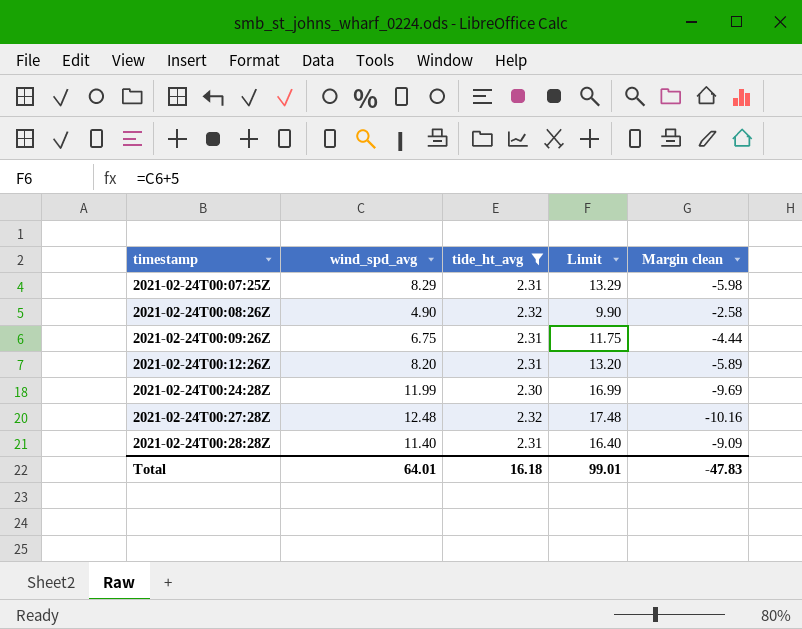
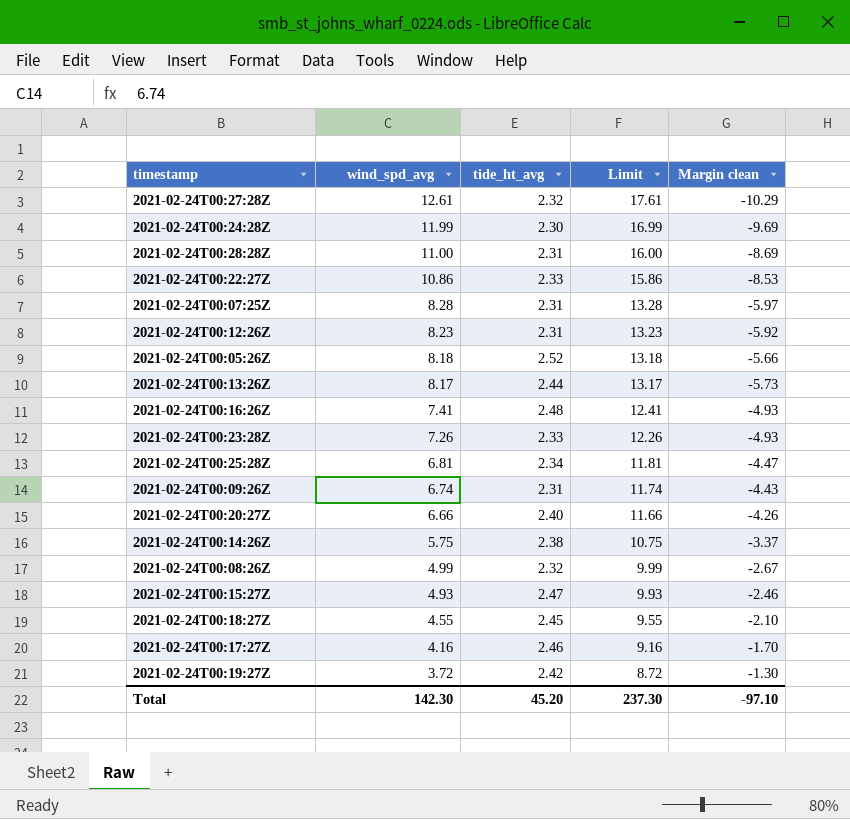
filter: tide_ht_avg <= 2.32 -> none
row order: timestamp ascending -> wind_spd_avg descending
2021-02-24T00:27:28Z | wind_spd_avg: 12.48 -> 12.61
2021-02-24T00:27:28Z | Limit: 17.48 -> 17.61
2021-02-24T00:27:28Z | Margin clean: -10.16 -> -10.29
2021-02-24T00:28:28Z | wind_spd_avg: 11.40 -> 11.00
2021-02-24T00:28:28Z | Limit: 16.40 -> 16.00
2021-02-24T00:28:28Z | Margin clean: -9.09 -> -8.69
2021-02-24T00:07:25Z | wind_spd_avg: 8.29 -> 8.28
2021-02-24T00:07:25Z | Limit: 13.29 -> 13.28
2021-02-24T00:07:25Z | Margin clean: -5.98 -> -5.97
2021-02-24T00:12:26Z | wind_spd_avg: 8.20 -> 8.23
2021-02-24T00:12:26Z | Limit: 13.20 -> 13.23
2021-02-24T00:12:26Z | Margin clean: -5.89 -> -5.92
2021-02-24T00:09:26Z | wind_spd_avg: 6.75 -> 6.74
2021-02-24T00:09:26Z | Limit: 11.75 -> 11.74
2021-02-24T00:09:26Z | Margin clean: -4.44 -> -4.43
2021-02-24T00:08:26Z | wind_spd_avg: 4.90 -> 4.99
2021-02-24T00:08:26Z | Limit: 9.90 -> 9.99
2021-02-24T00:08:26Z | Margin clean: -2.58 -> -2.67
Total | wind_spd_avg: 64.01 -> 142.30
Total | tide_ht_avg: 16.18 -> 45.20
Total | Limit: 99.01 -> 237.30
Total | Margin clean: -47.83 -> -97.10

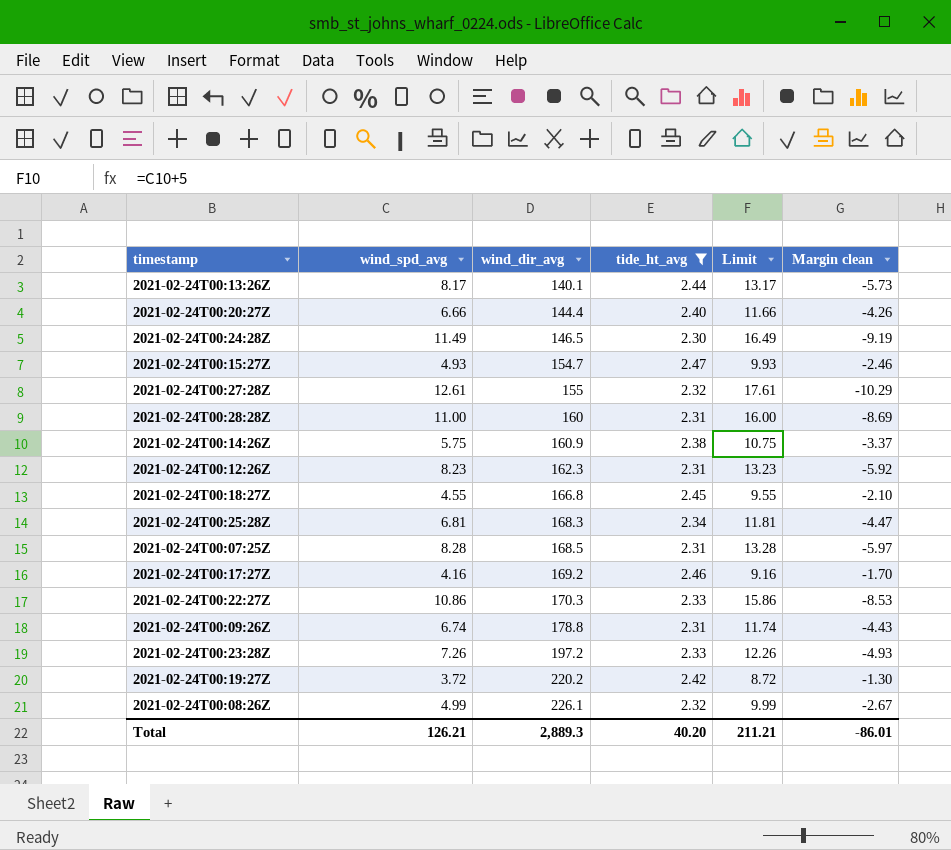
filter: none -> tide_ht_avg <= 2.47
row order: wind_spd_avg descending -> wind_dir_avg ascending
column wind_dir_avg | position: none -> 3
2021-02-24T00:24:28Z | wind_spd_avg: 11.99 -> 11.49
2021-02-24T00:24:28Z | Limit: 16.99 -> 16.49
2021-02-24T00:24:28Z | Margin clean: -9.69 -> -9.19
Total | wind_spd_avg: 142.30 -> 126.21
Total | tide_ht_avg: 45.20 -> 40.20
Total | Limit: 237.30 -> 211.21
Total | Margin clean: -97.10 -> -86.01

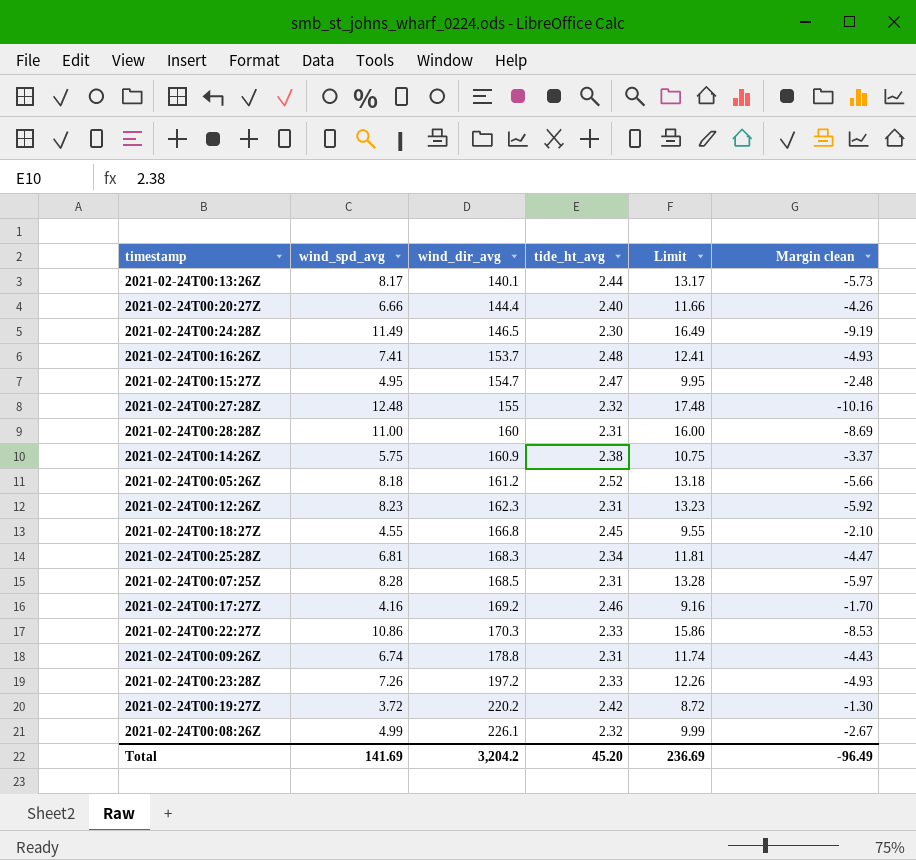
filter: tide_ht_avg <= 2.47 -> none
2021-02-24T00:15:27Z | wind_spd_avg: 4.93 -> 4.95
2021-02-24T00:15:27Z | Limit: 9.93 -> 9.95
2021-02-24T00:15:27Z | Margin clean: -2.46 -> -2.48
2021-02-24T00:27:28Z | wind_spd_avg: 12.61 -> 12.48
2021-02-24T00:27:28Z | Limit: 17.61 -> 17.48
2021-02-24T00:27:28Z | Margin clean: -10.29 -> -10.16
Total | wind_spd_avg: 126.21 -> 141.69
Total | wind_dir_avg: 2,889.3 -> 3,204.2
Total | tide_ht_avg: 40.20 -> 45.20
Total | Limit: 211.21 -> 236.69
Total | Margin clean: -86.01 -> -96.49

